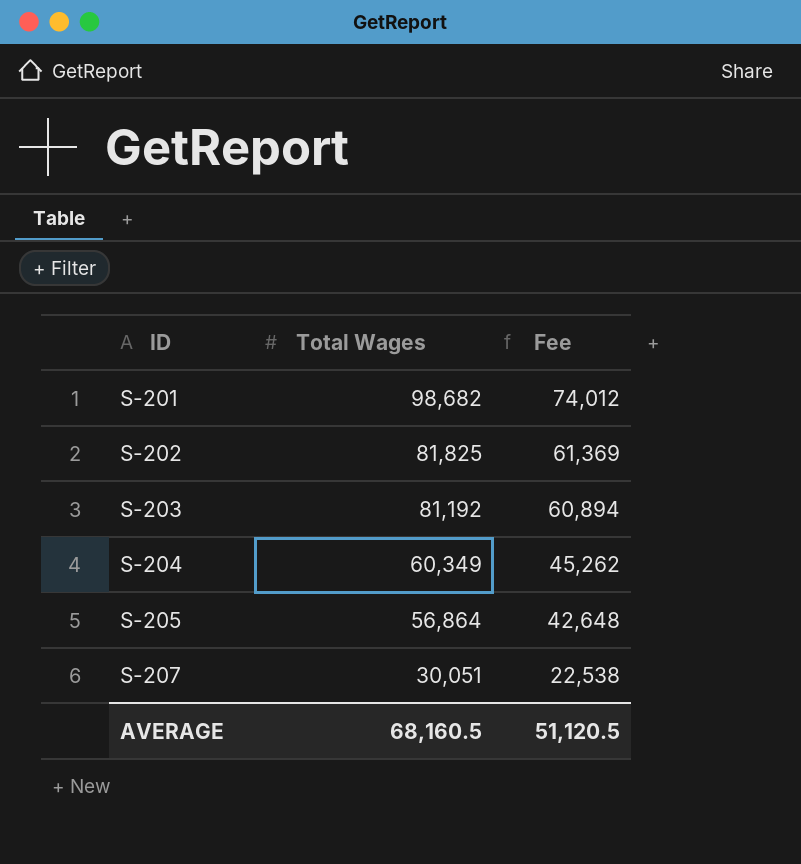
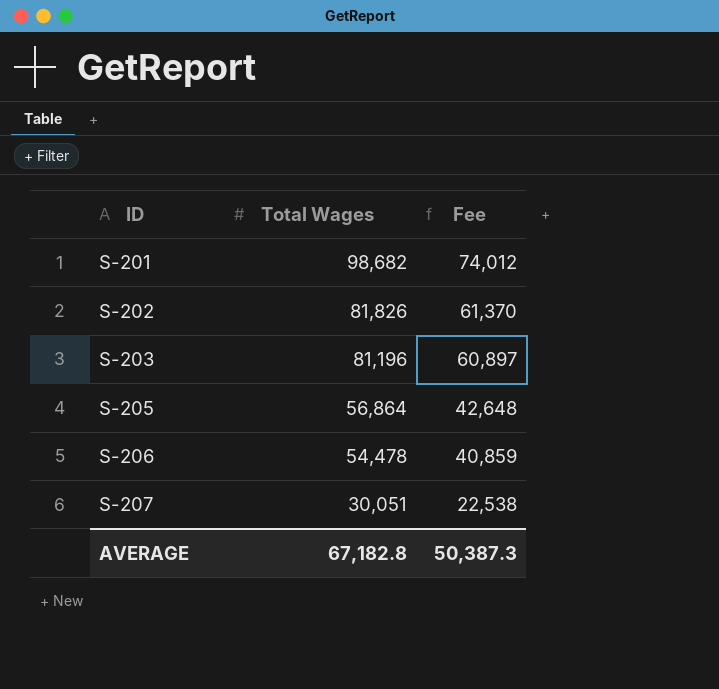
row S-204: 60,349 | 45,262 -> none
S-202 | Total Wages: 81,825 -> 81,826
S-202 | Fee: 61,369 -> 61,370
S-203 | Total Wages: 81,192 -> 81,196
S-203 | Fee: 60,894 -> 60,897
row S-206: none -> 54,478 | 40,859
AVERAGE | Total Wages: 68,160.5 -> 67,182.8
AVERAGE | Fee: 51,120.5 -> 50,387.3

